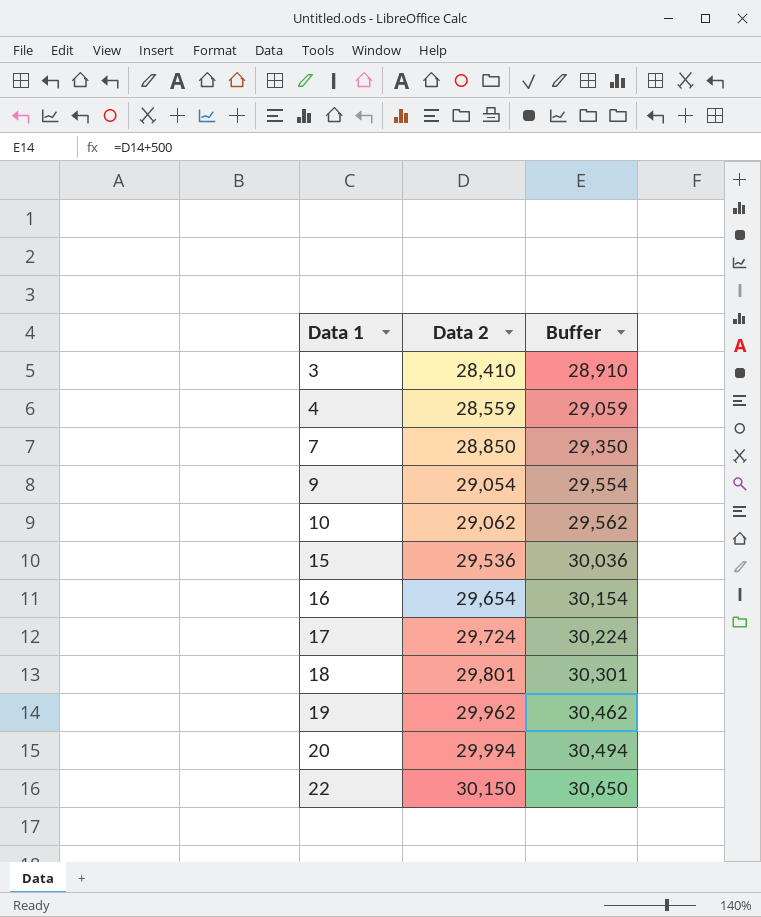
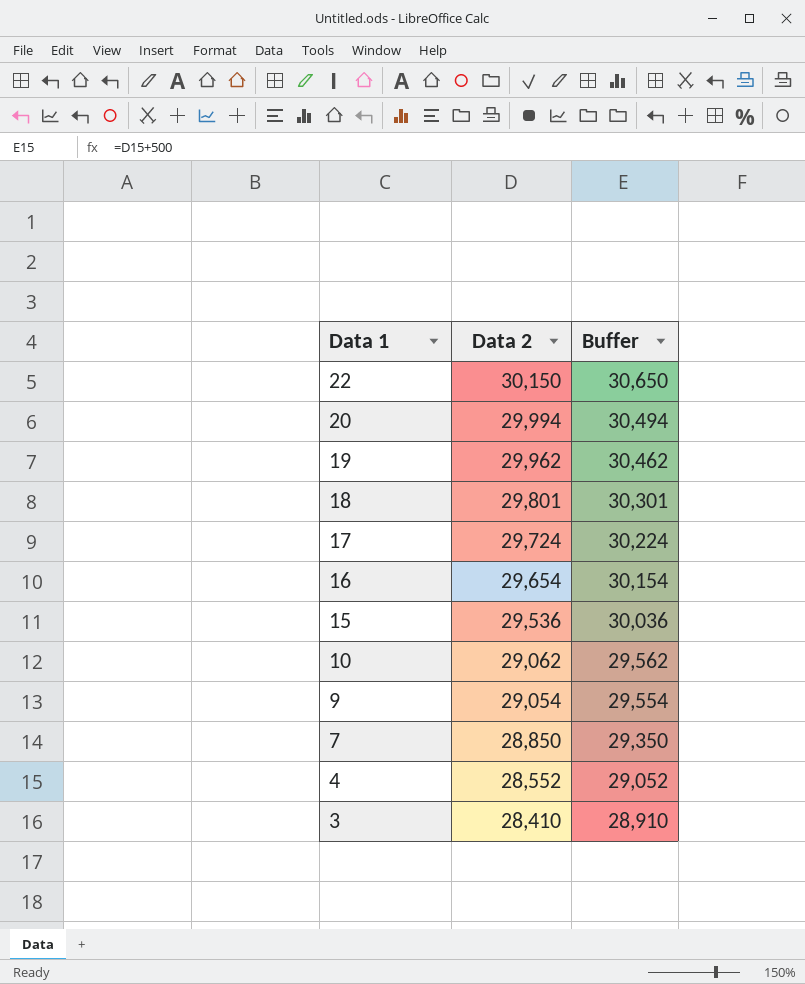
row order: Data 1 ascending -> Data 1 descending
4 | Data 2: 28,559 -> 28,552
4 | Buffer: 29,059 -> 29,052

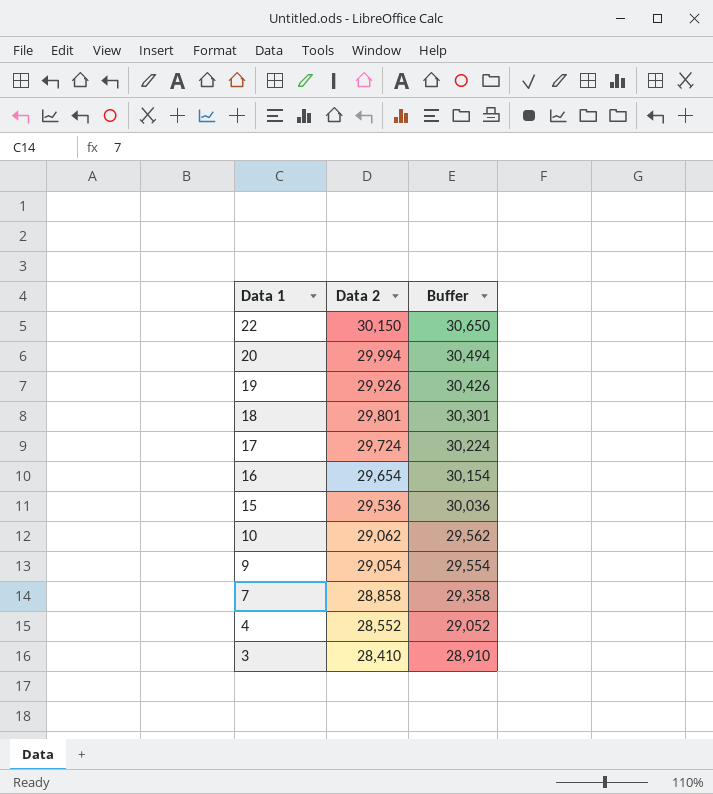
19 | Data 2: 29,962 -> 29,926
19 | Buffer: 30,462 -> 30,426
7 | Data 2: 28,850 -> 28,858
7 | Buffer: 29,350 -> 29,358

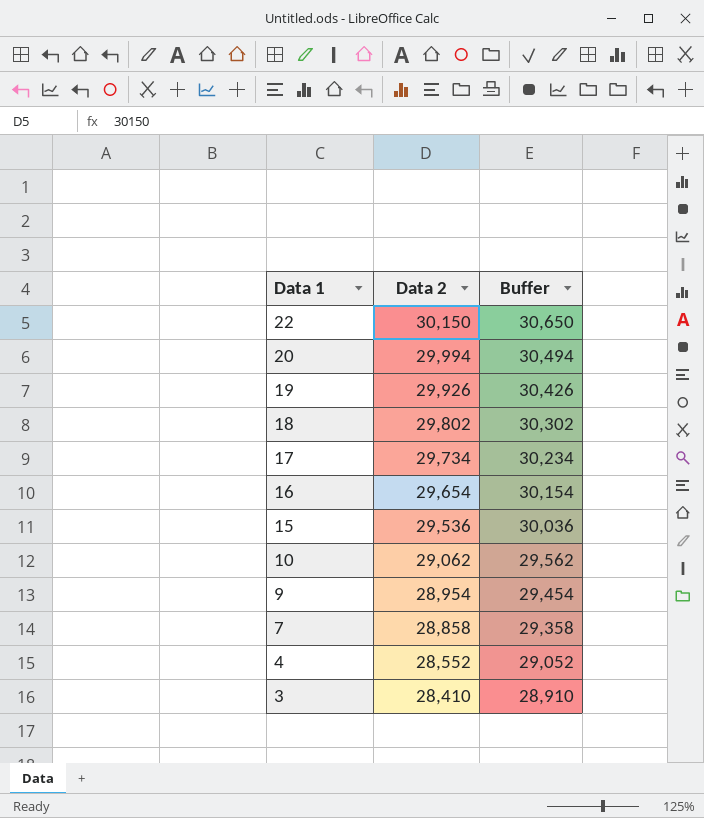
18 | Data 2: 29,801 -> 29,802
18 | Buffer: 30,301 -> 30,302
17 | Data 2: 29,724 -> 29,734
17 | Buffer: 30,224 -> 30,234
9 | Data 2: 29,054 -> 28,954
9 | Buffer: 29,554 -> 29,454

